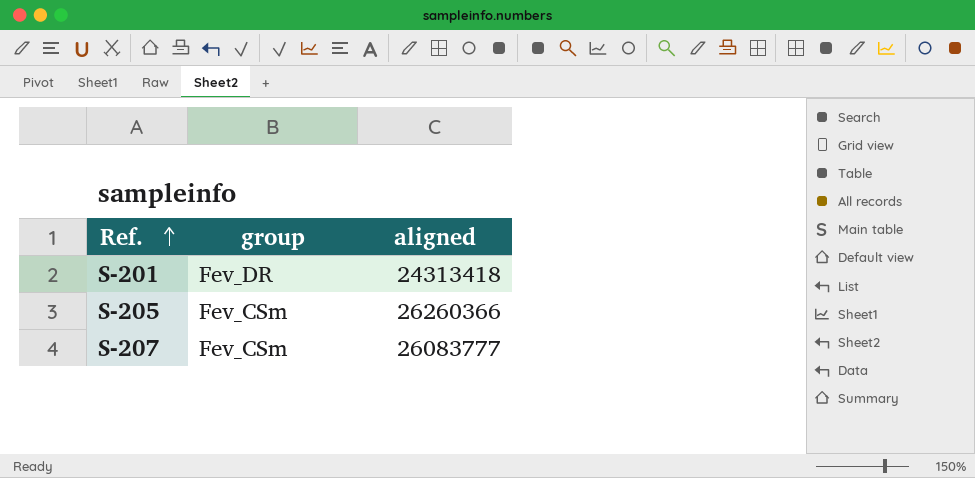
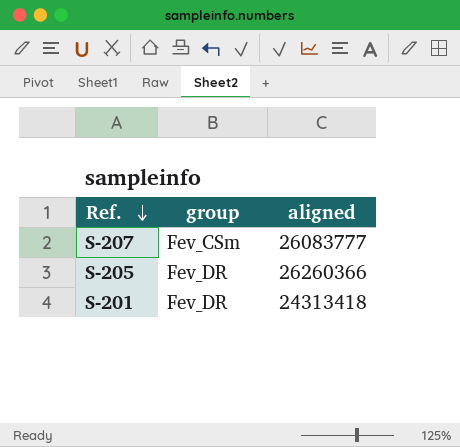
row order: Ref. ascending -> Ref. descending
S-205 | group: Fev_CSm -> Fev_DR

